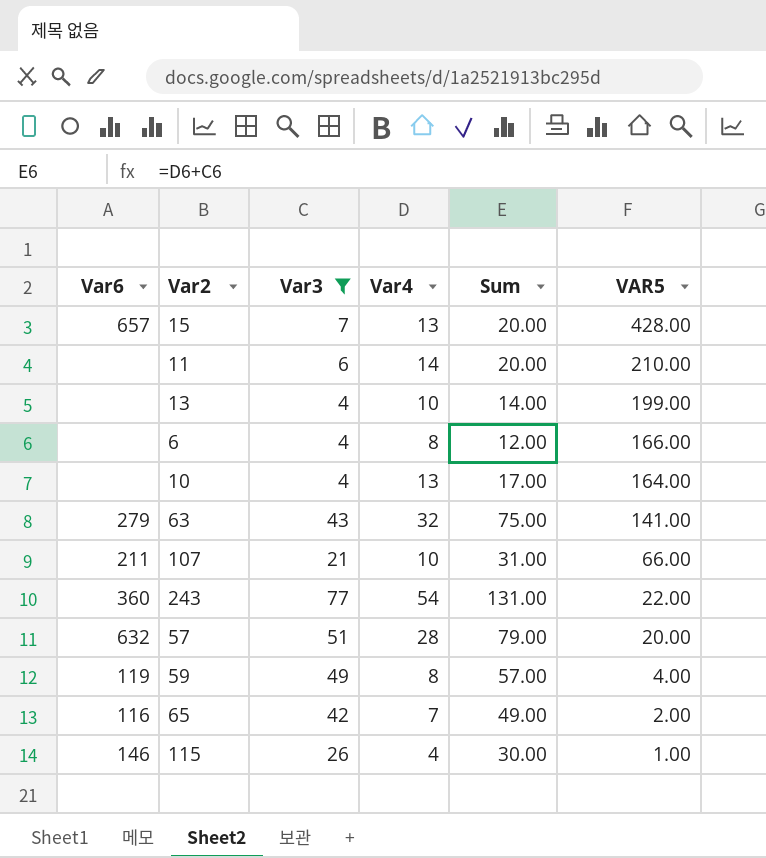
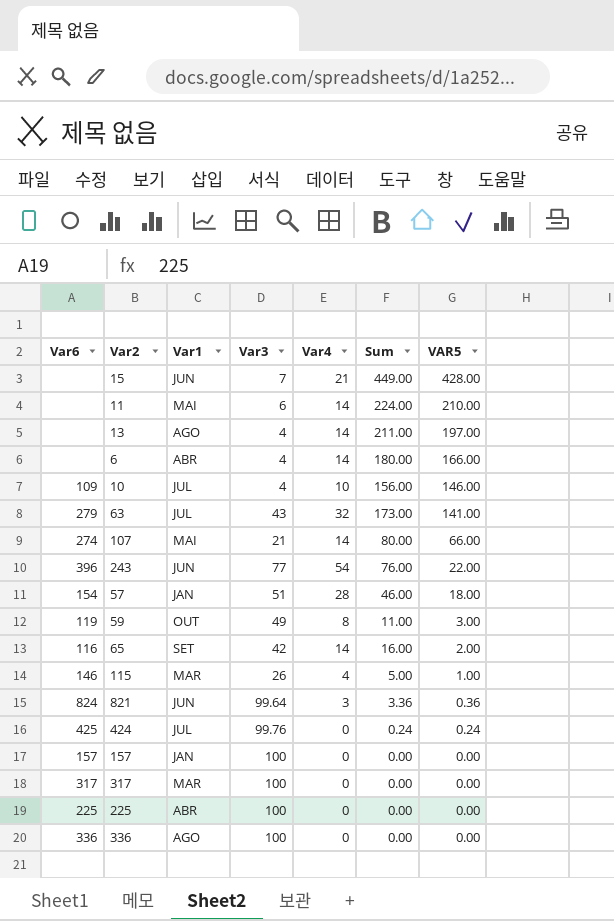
filter: Var3 <= 77 -> none
column Var1 | position: none -> 3
column Sum | formula: [Var3] + [Var4] -> [Var4] + [VAR5]
15 | Var6: 657 -> none
15 | Var4: 13 -> 21
13 | Var4: 10 -> 14
13 | VAR5: 199.00 -> 197.00
6 | Var4: 8 -> 14
10 | Var6: none -> 109
10 | Var4: 13 -> 10
10 | VAR5: 164.00 -> 146.00
107 | Var6: 211 -> 274
107 | Var4: 10 -> 14
243 | Var6: 360 -> 396
57 | Var6: 632 -> 154
57 | VAR5: 20.00 -> 18.00
59 | VAR5: 4.00 -> 3.00
65 | Var4: 7 -> 14

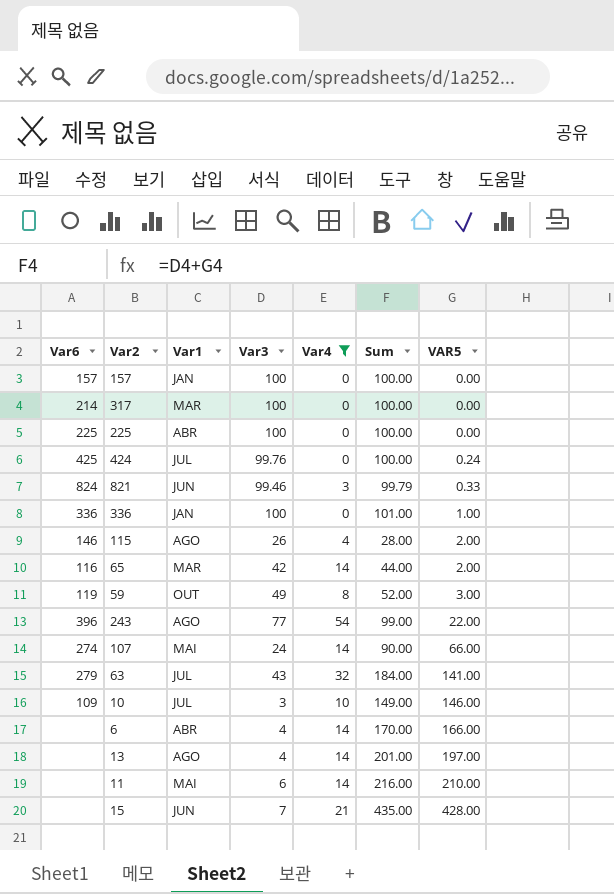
filter: none -> Var4 != 28
row order: VAR5 descending -> VAR5 ascending
column Sum | formula: [Var4] + [VAR5] -> [Var3] + [VAR5]
317 | Var6: 317 -> 214
821 | Var3: 99.64 -> 99.46
821 | VAR5: 0.36 -> 0.33
336 | Var1: AGO -> JAN
336 | VAR5: 0.00 -> 1.00
115 | Var1: MAR -> AGO
115 | VAR5: 1.00 -> 2.00
65 | Var1: SET -> MAR
243 | Var1: JUN -> AGO
107 | Var3: 21 -> 24
10 | Var3: 4 -> 3

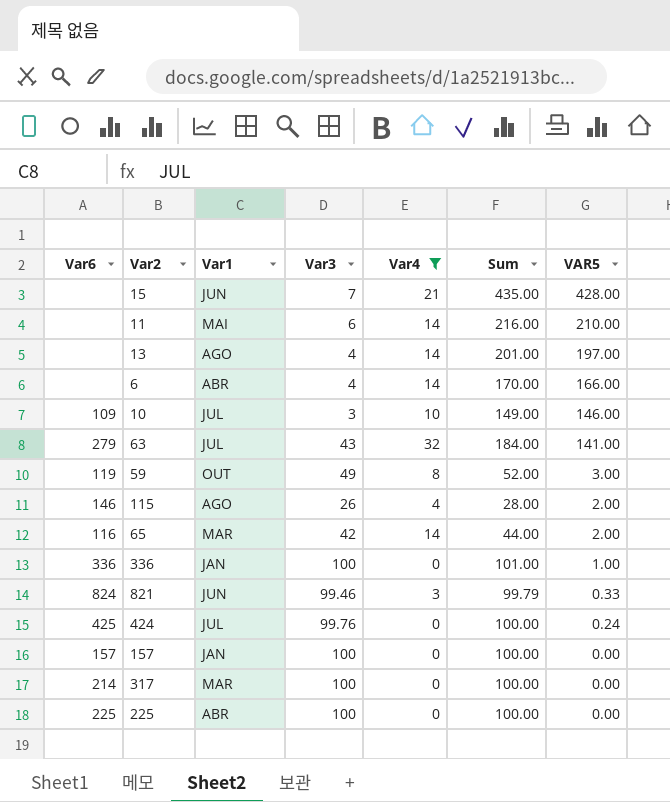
row order: VAR5 ascending -> VAR5 descending
row 243: 396 | AGO | 77 | 54 | 99.00 | 22.00 -> none
row 107: 274 | MAI | 24 | 14 | 90.00 | 66.00 -> none

